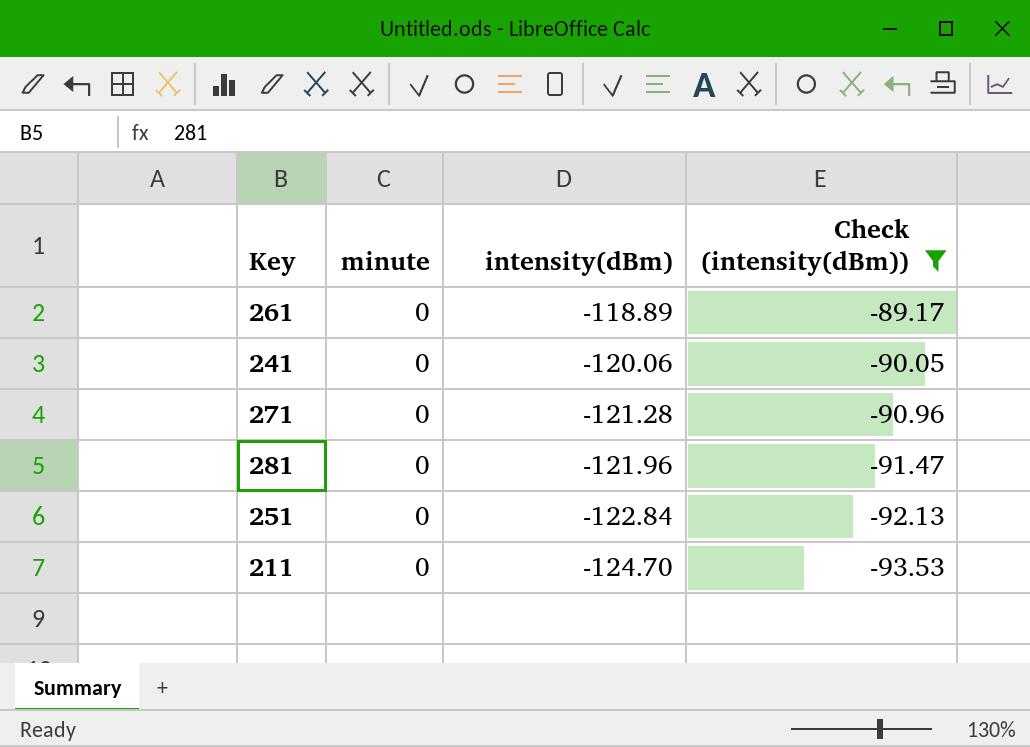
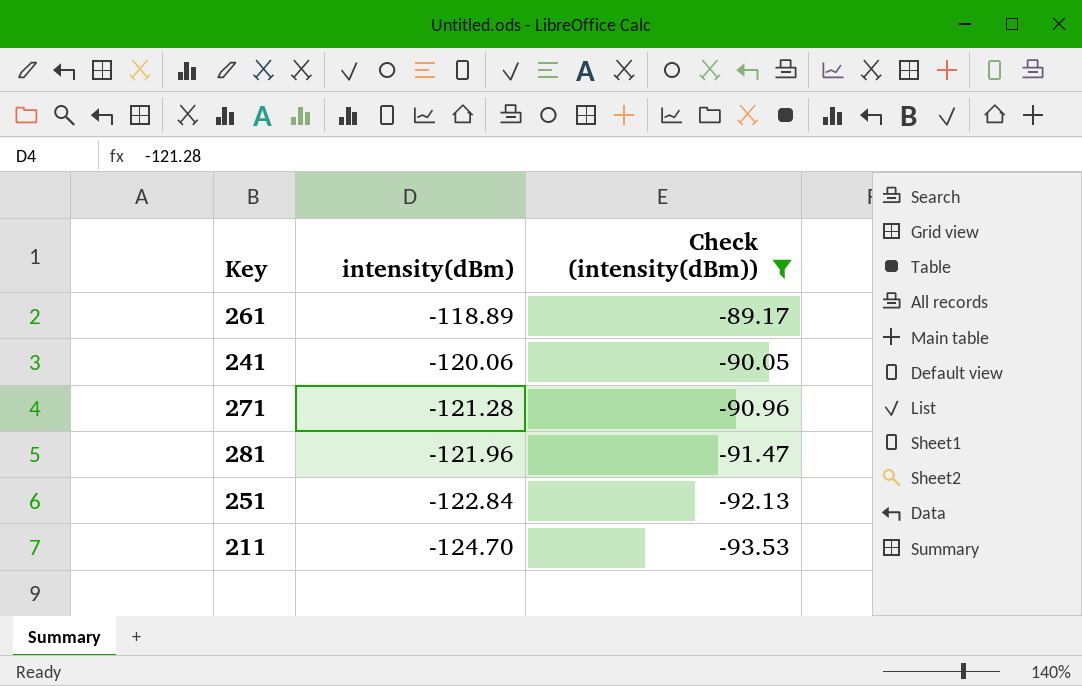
column minute | position: 2 -> none

